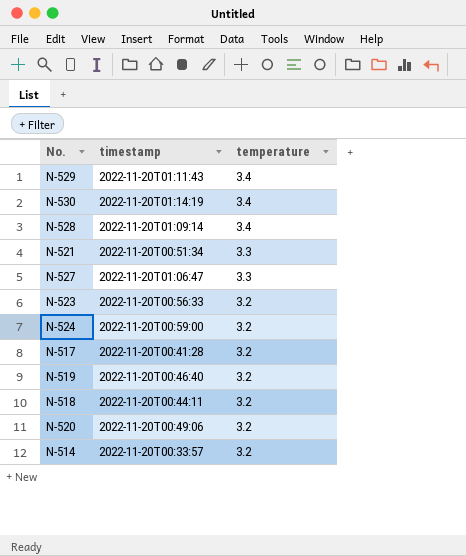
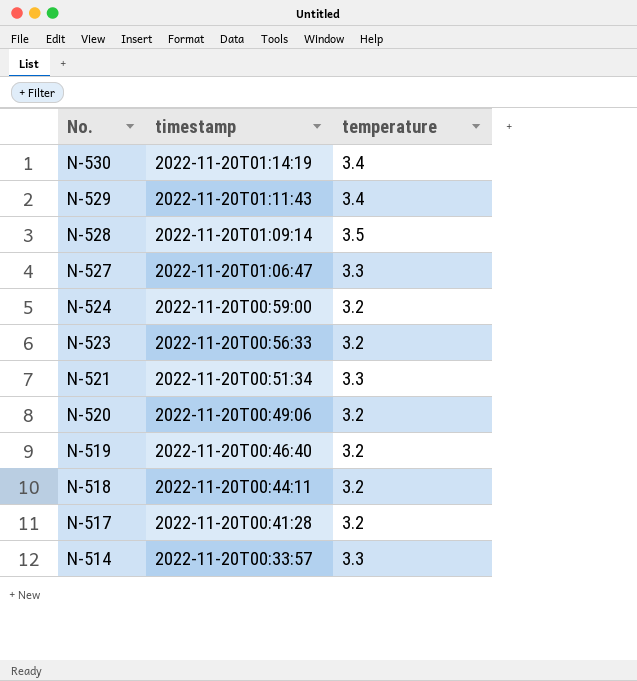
row order: temperature descending -> No. descending
N-528 | temperature: 3.4 -> 3.5
N-514 | temperature: 3.2 -> 3.3

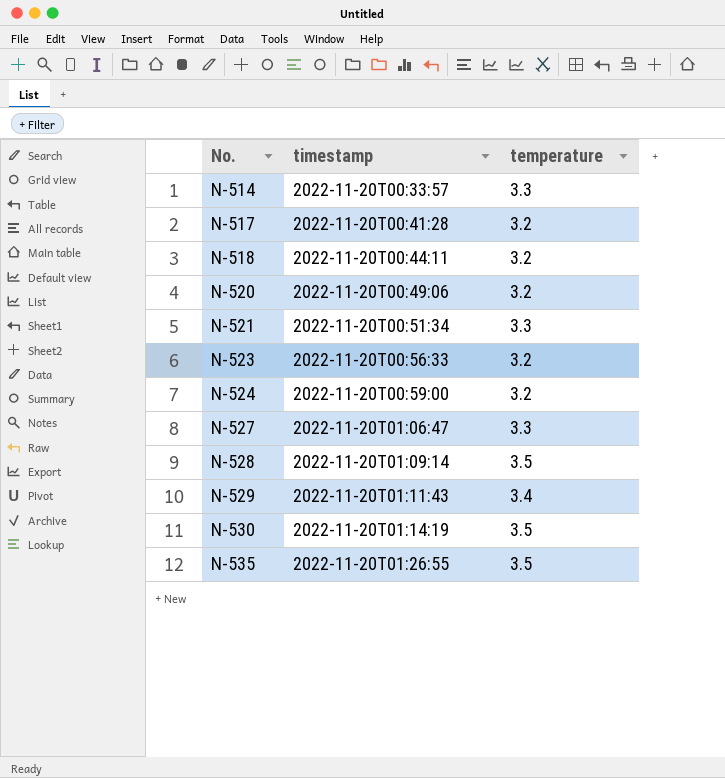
row order: No. descending -> No. ascending
row N-519: 2022-11-20T00:46:40 | 3.2 -> none
N-530 | temperature: 3.4 -> 3.5
row N-535: none -> 2022-11-20T01:26:55 | 3.5

